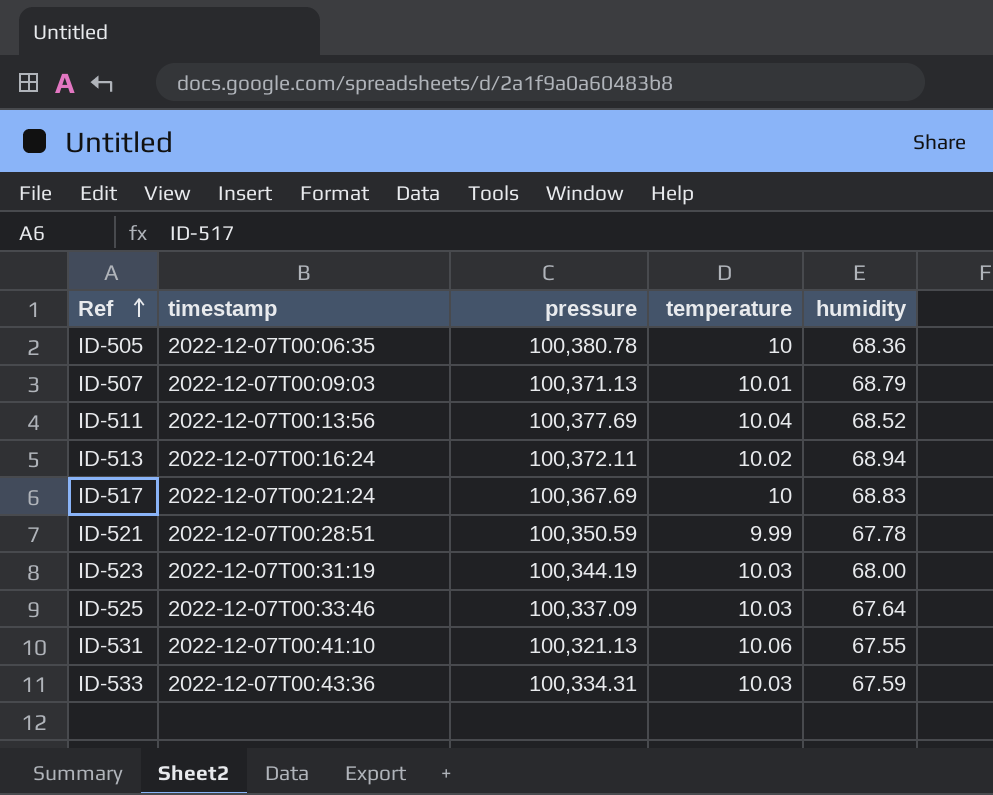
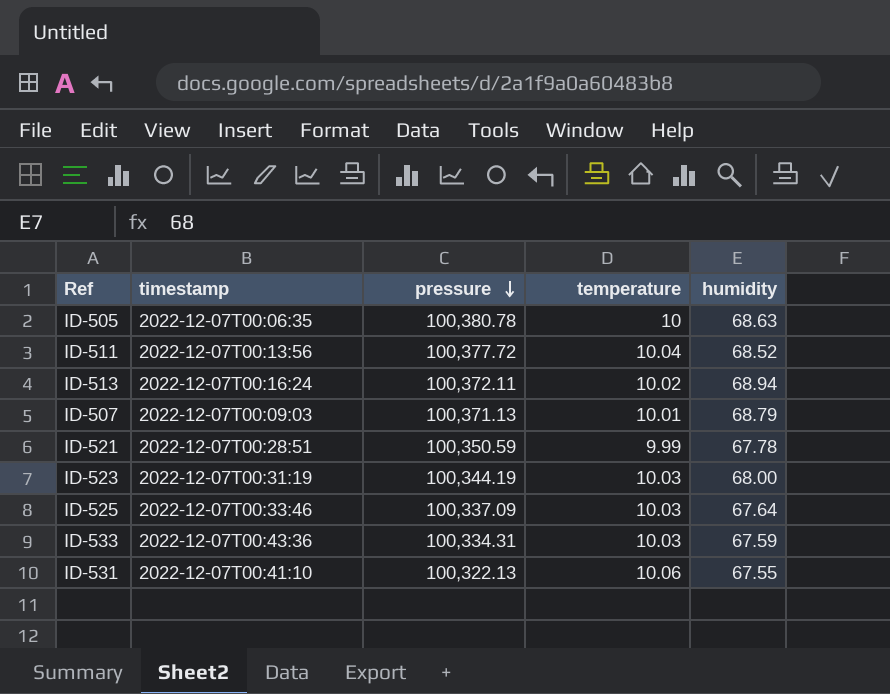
row order: Ref ascending -> pressure descending
row ID-517: 2022-12-07T00:21:24 | 100,367.69 | 10 | 68.83 -> none
ID-505 | humidity: 68.36 -> 68.63
ID-511 | pressure: 100,377.69 -> 100,377.72
ID-531 | pressure: 100,321.13 -> 100,322.13

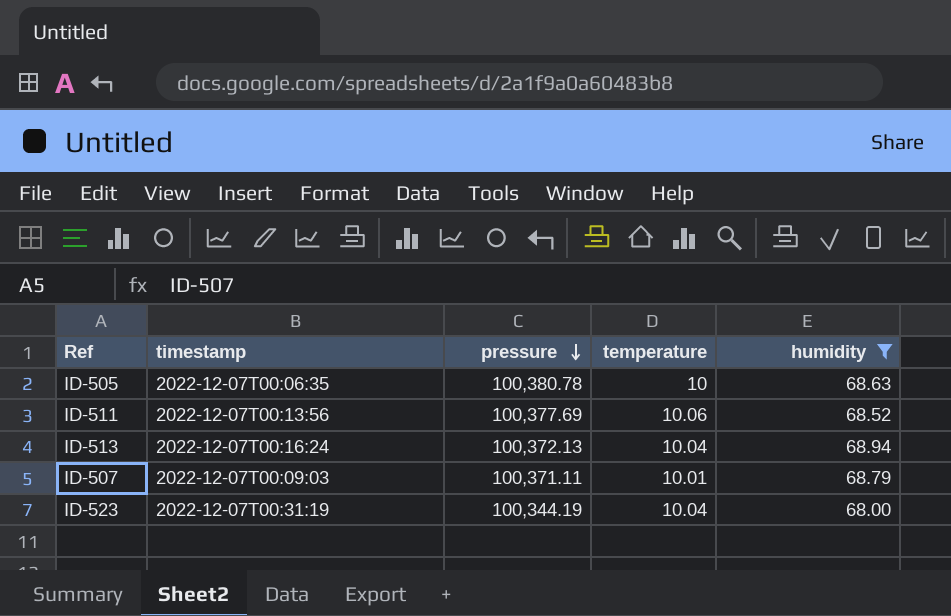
filter: none -> humidity >= 68.00
ID-511 | pressure: 100,377.72 -> 100,377.69
ID-511 | temperature: 10.04 -> 10.06
ID-513 | pressure: 100,372.11 -> 100,372.13
ID-513 | temperature: 10.02 -> 10.04
ID-507 | pressure: 100,371.13 -> 100,371.11
ID-523 | temperature: 10.03 -> 10.04

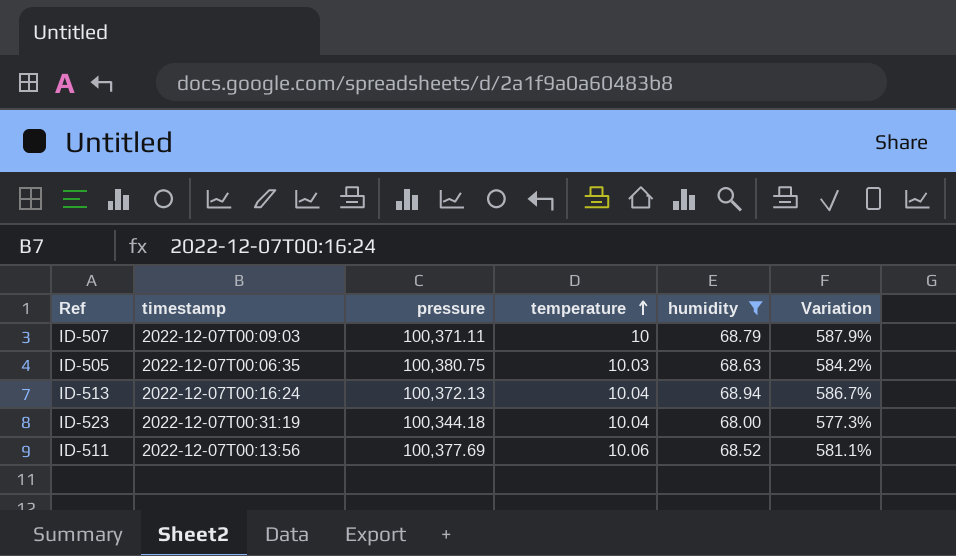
row order: pressure descending -> temperature ascending
column Variation | formula: none -> ([humidity] - [temperature]) / [temperature]
ID-507 | temperature: 10.01 -> 10
ID-505 | pressure: 100,380.78 -> 100,380.75
ID-505 | temperature: 10 -> 10.03
ID-523 | pressure: 100,344.19 -> 100,344.18

